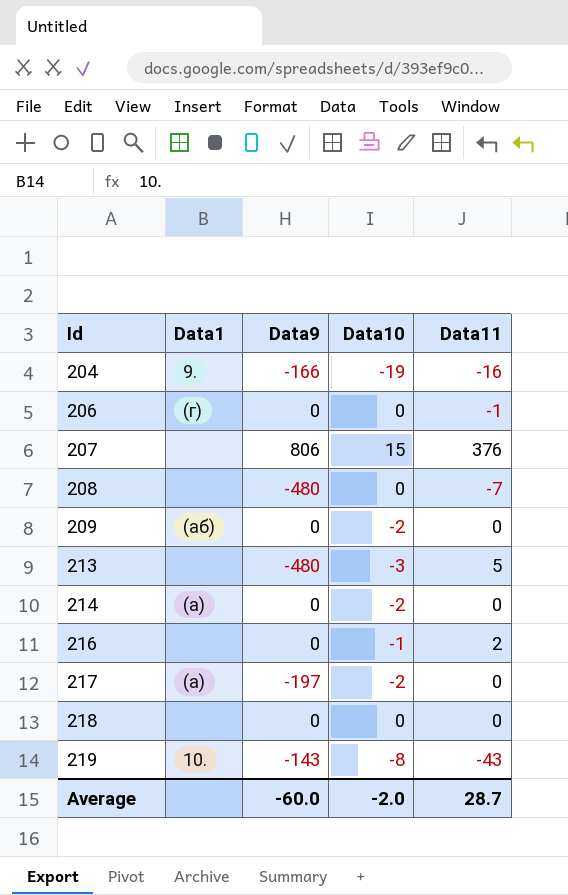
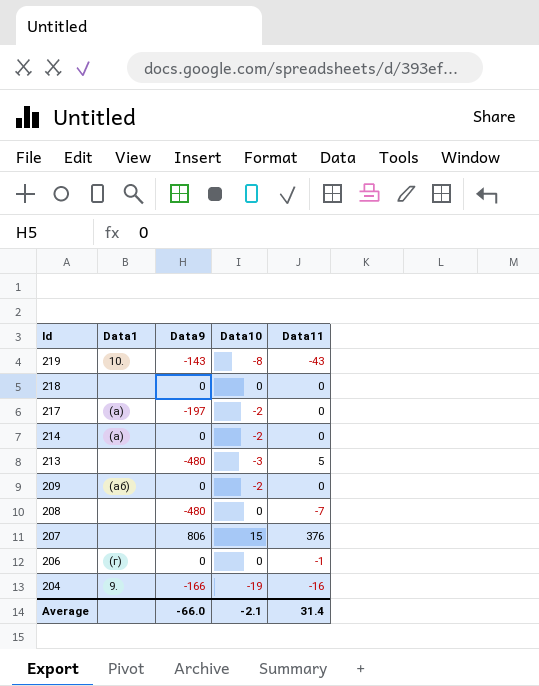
row order: Id ascending -> Id descending
row 216: none | 0 | -1 | 2 -> none
Average | Data9: -60.0 -> -66.0
Average | Data10: -2.0 -> -2.1
Average | Data11: 28.7 -> 31.4

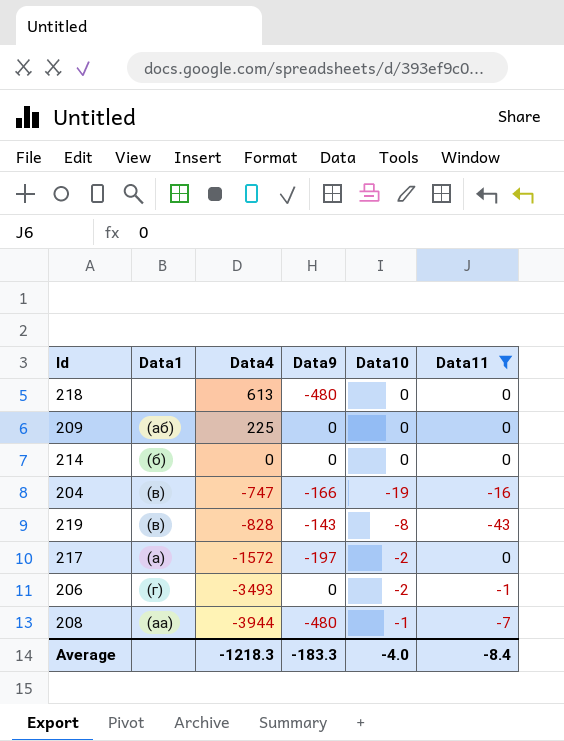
filter: none -> Data11 <= 0
row order: Id descending -> Data4 descending
column Data4 | position: none -> 3
218 | Data9: 0 -> -480
209 | Data10: -2 -> 0
214 | Data1: (а) -> (б)
214 | Data10: -2 -> 0
204 | Data1: 9. -> (в)
219 | Data1: 10. -> (в)
206 | Data10: 0 -> -2
208 | Data1: none -> (аа)
208 | Data10: 0 -> -1
Average | Data9: -66.0 -> -183.3
Average | Data10: -2.1 -> -4.0
Average | Data11: 31.4 -> -8.4

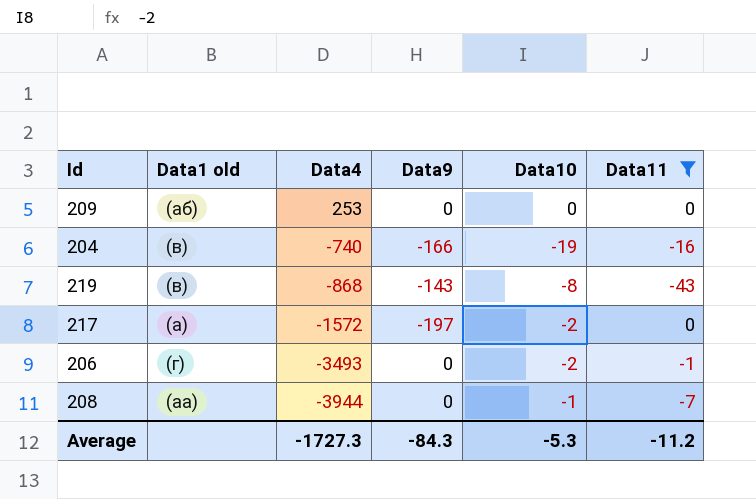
column name: Data1 -> Data1 old
row 218: none | 613 | -480 | 0 | 0 -> none
row 214: (б) | 0 | 0 | 0 | 0 -> none
209 | Data4: 225 -> 253
204 | Data4: -747 -> -740
219 | Data4: -828 -> -868
208 | Data9: -480 -> 0
Average | Data4: -1218.3 -> -1727.3
Average | Data9: -183.3 -> -84.3
Average | Data10: -4.0 -> -5.3
Average | Data11: -8.4 -> -11.2

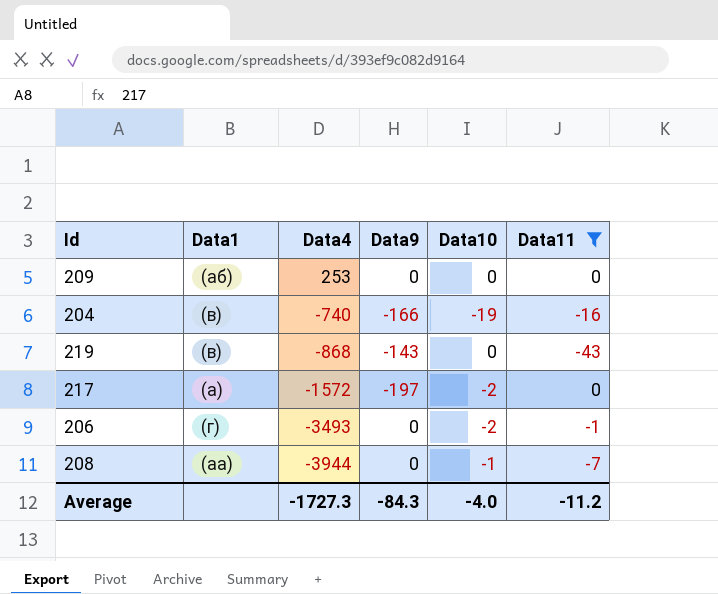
column name: Data1 old -> Data1
219 | Data10: -8 -> 0
Average | Data10: -5.3 -> -4.0

